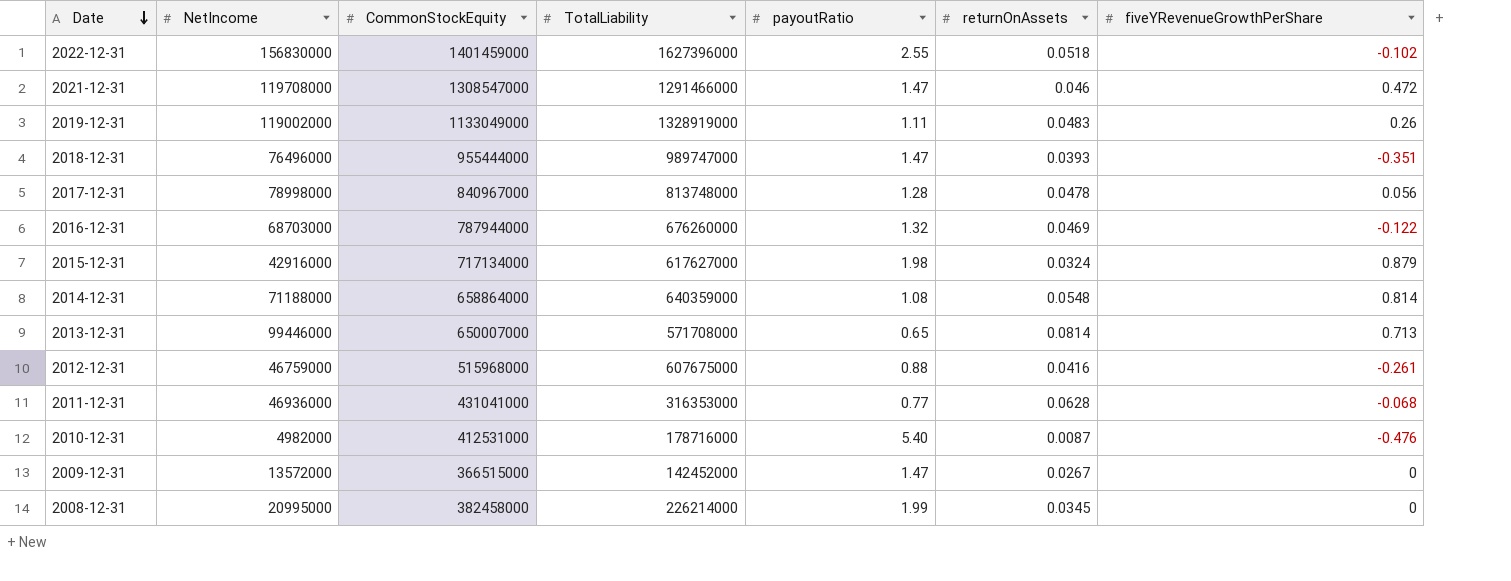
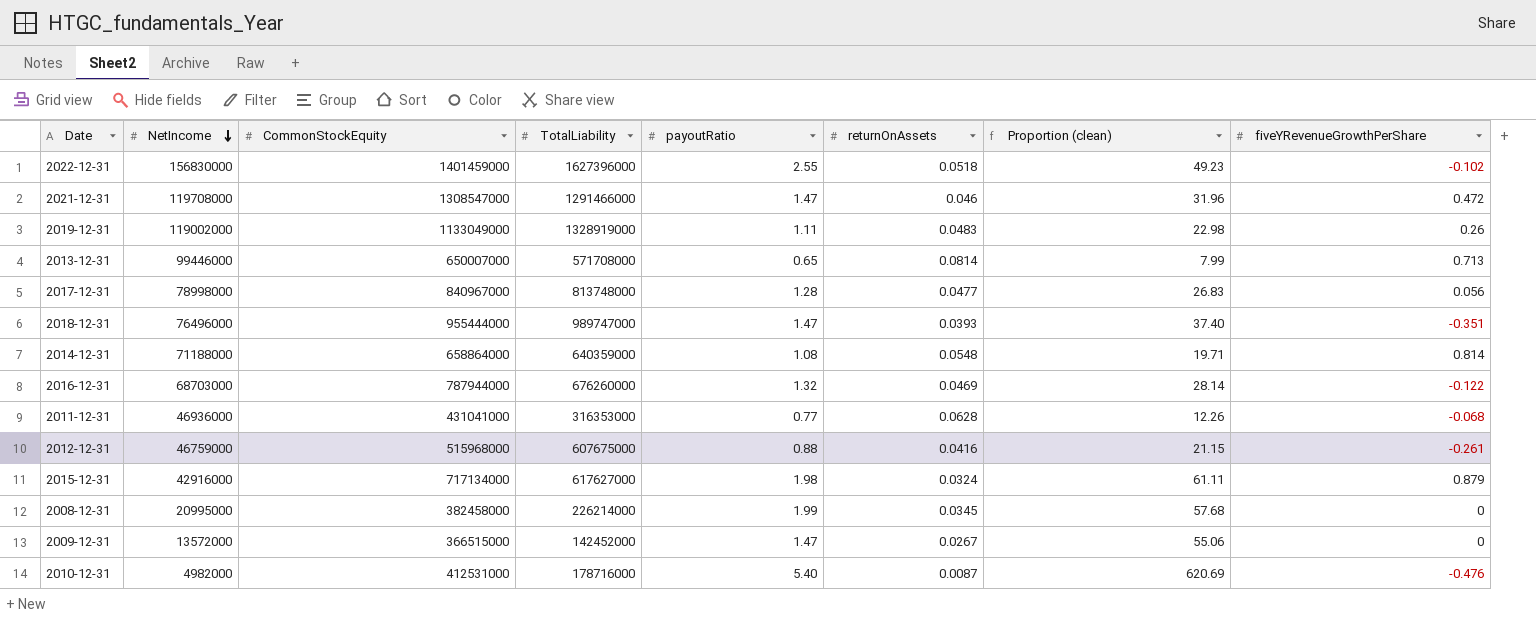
row order: Date descending -> NetIncome descending
column Proportion (clean) | formula: none -> [payoutRatio] / [returnOnAssets]
2017-12-31 | returnOnAssets: 0.0478 -> 0.0477

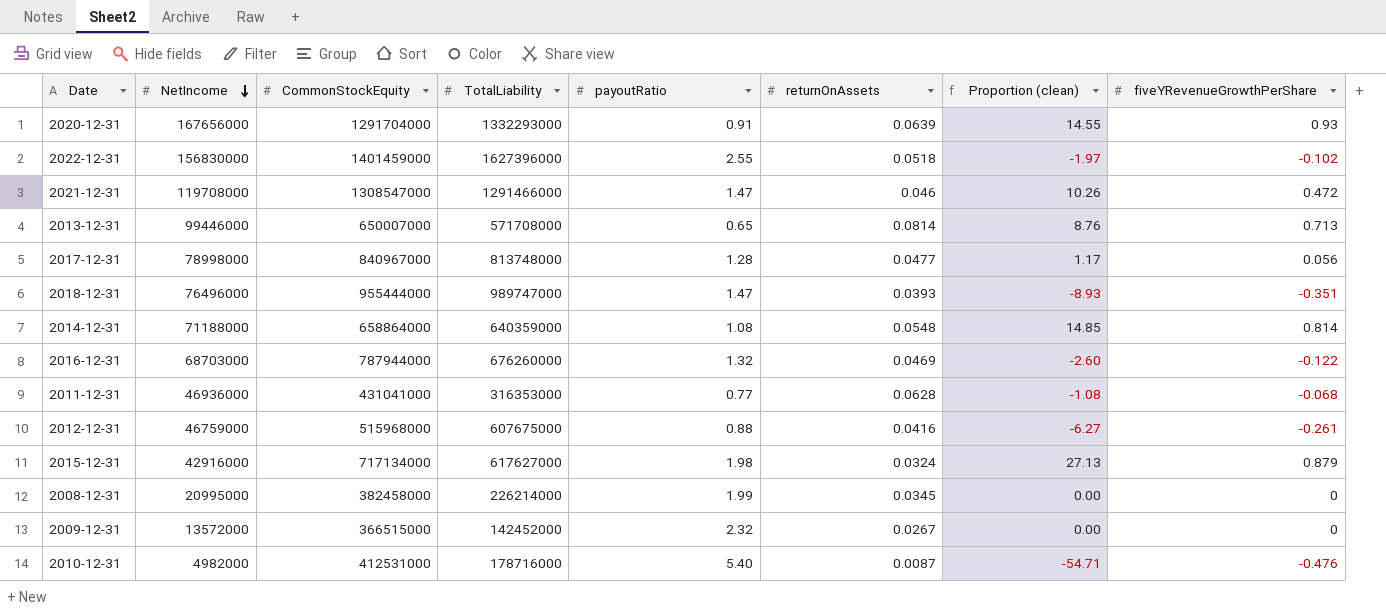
column Proportion (clean) | formula: [payoutRatio] / [returnOnAssets] -> [fiveYRevenueGrowthPerShare] / [returnOnAssets]
row 2019-12-31: 119002000 | 1133049000 | 1328919000 | 1.11 | 0.0483 | 22.98 | 0.26 -> none
row 2020-12-31: none -> 167656000 | 1291704000 | 1332293000 | 0.91 | 0.0639 | 14.55 | 0.93
2009-12-31 | payoutRatio: 1.47 -> 2.32

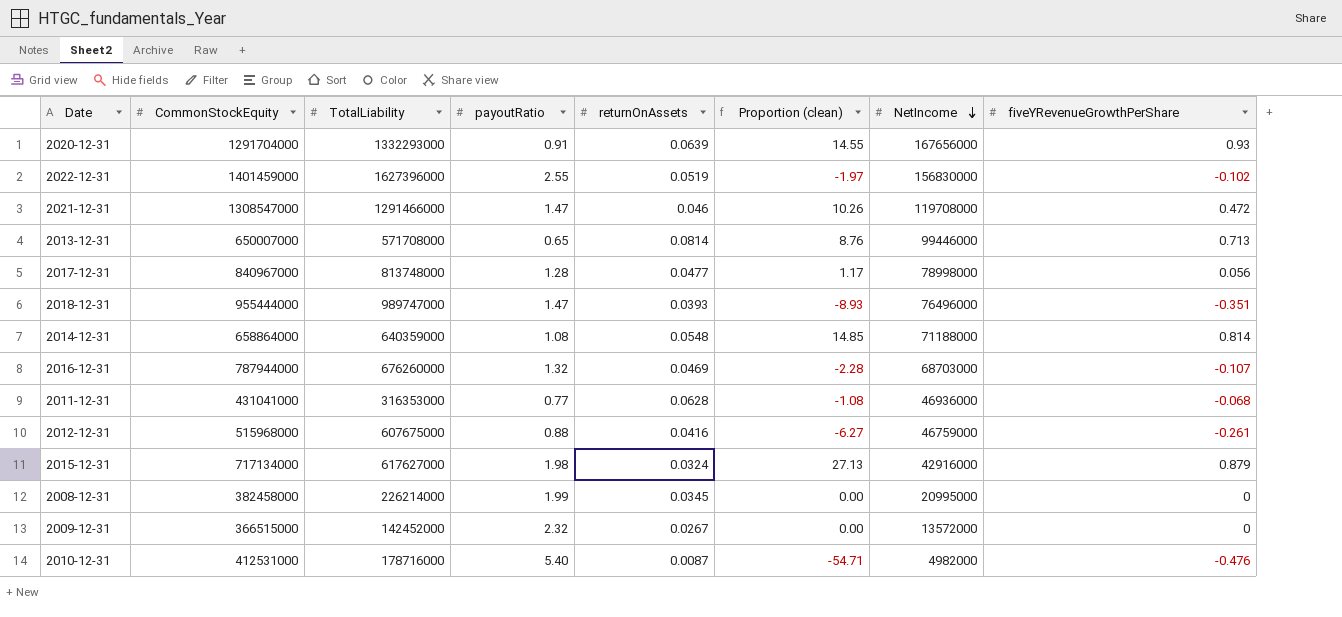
column NetIncome | position: 2 -> 7
2022-12-31 | returnOnAssets: 0.0518 -> 0.0519
2016-12-31 | Proportion (clean): -2.60 -> -2.28
2016-12-31 | fiveYRevenueGrowthPerShare: -0.122 -> -0.107

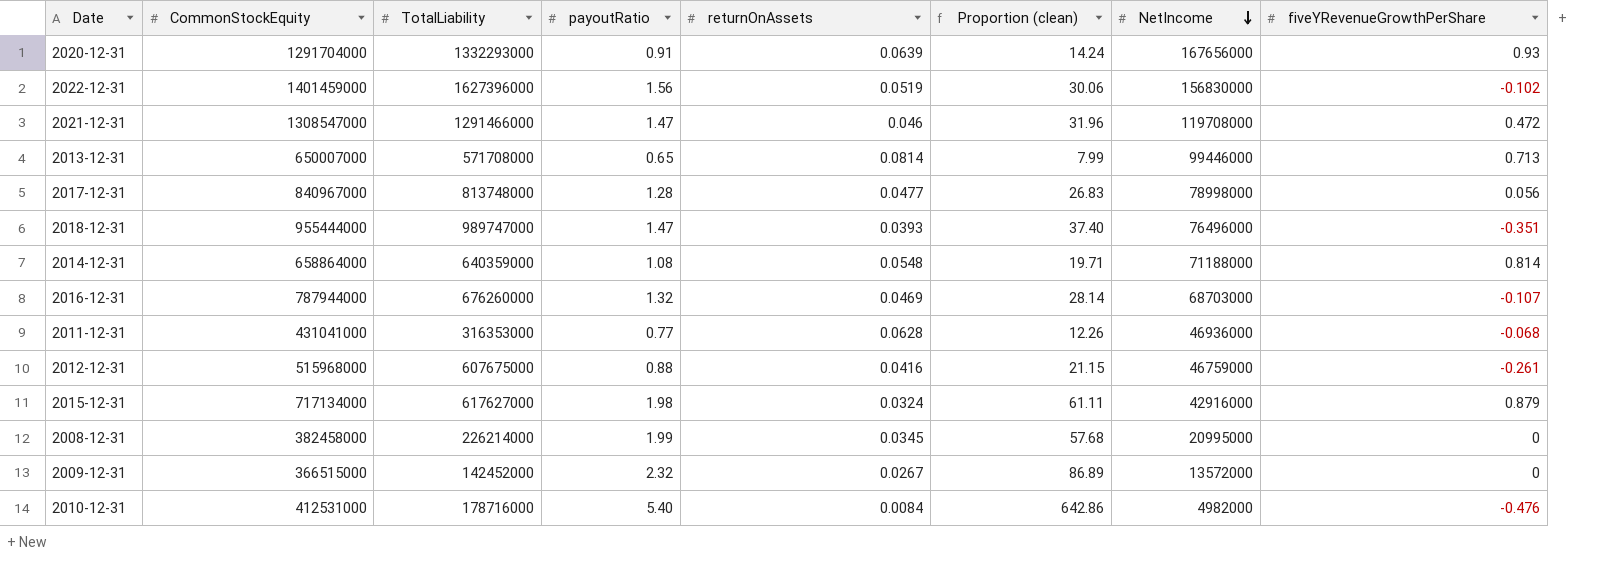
column Proportion (clean) | formula: [fiveYRevenueGrowthPerShare] / [returnOnAssets] -> [payoutRatio] / [returnOnAssets]
2022-12-31 | payoutRatio: 2.55 -> 1.56
2010-12-31 | returnOnAssets: 0.0087 -> 0.0084

